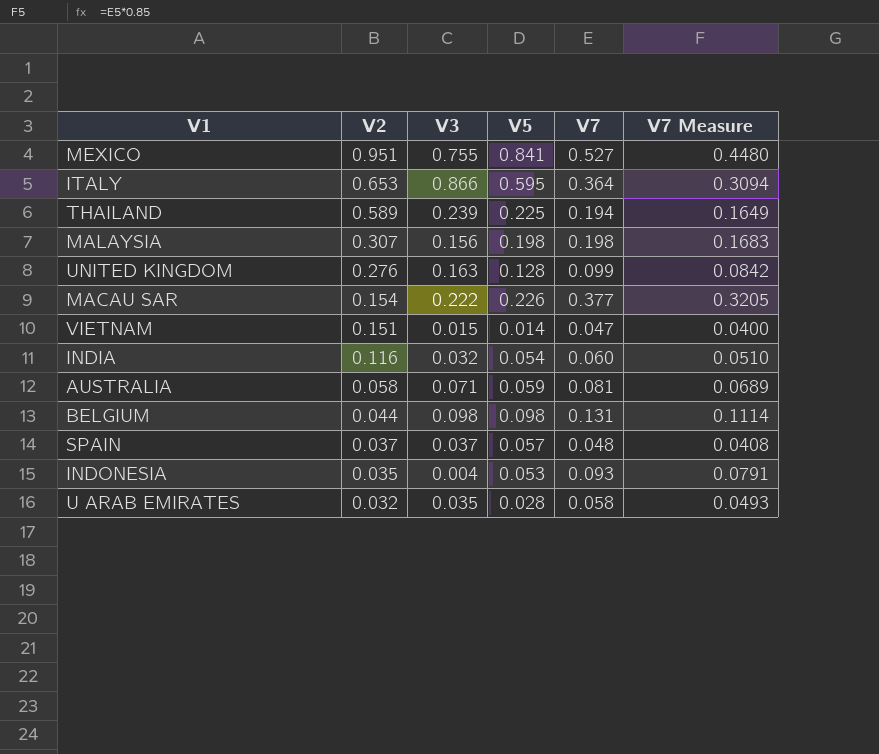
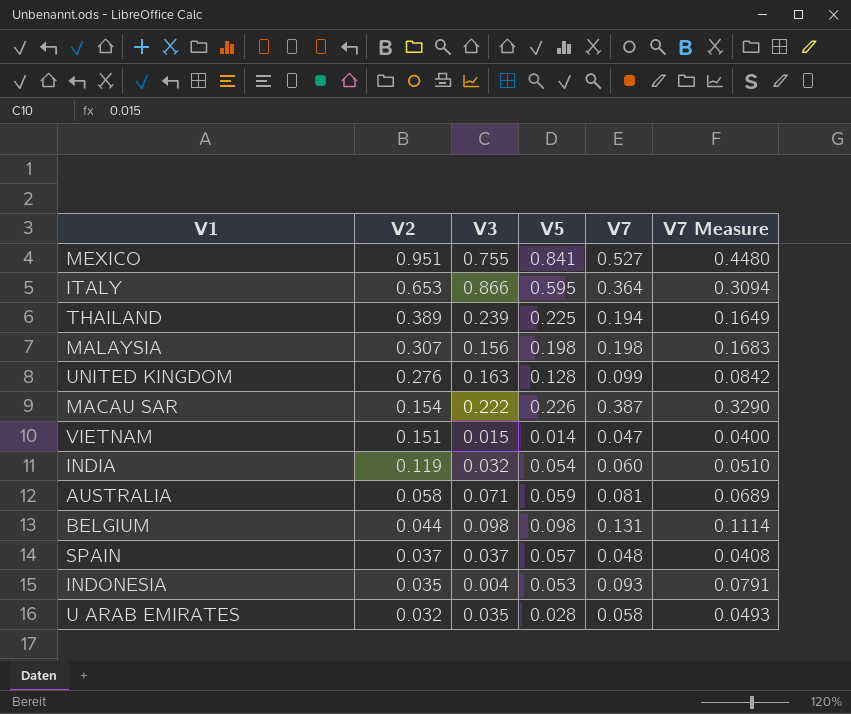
THAILAND | V2: 0.589 -> 0.389
MACAU SAR | V7: 0.377 -> 0.387
MACAU SAR | V7 Measure: 0.3205 -> 0.3290
INDIA | V2: 0.116 -> 0.119

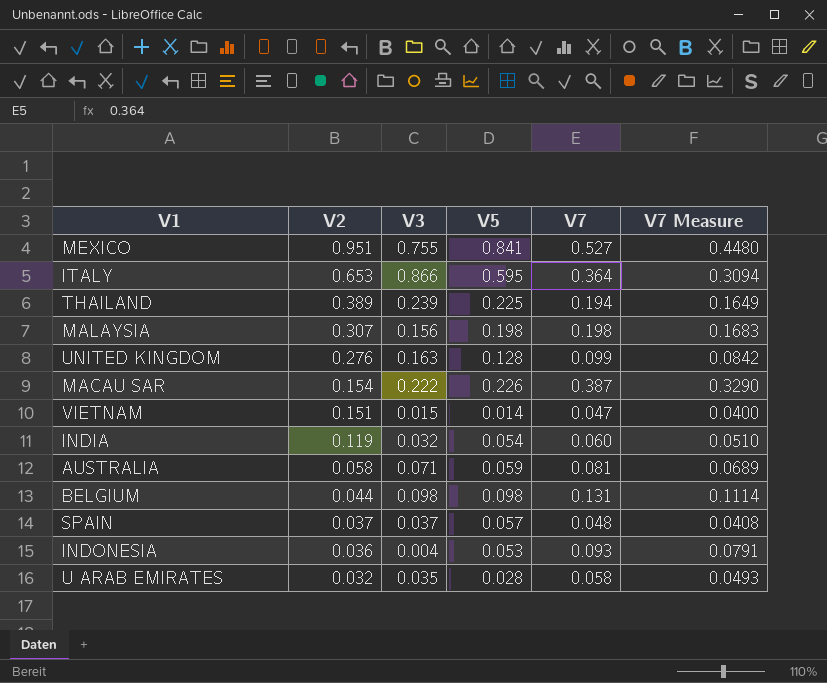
INDONESIA | V2: 0.035 -> 0.036

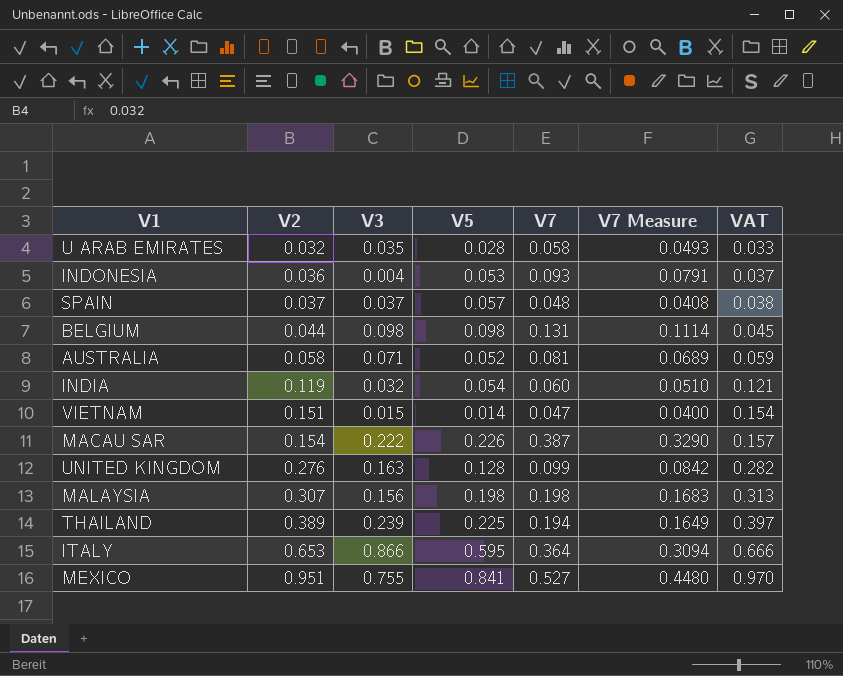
row order: V2 descending -> V2 ascending
column VAT | formula: none -> [V2] * 1.02
AUSTRALIA | V5: 0.059 -> 0.052

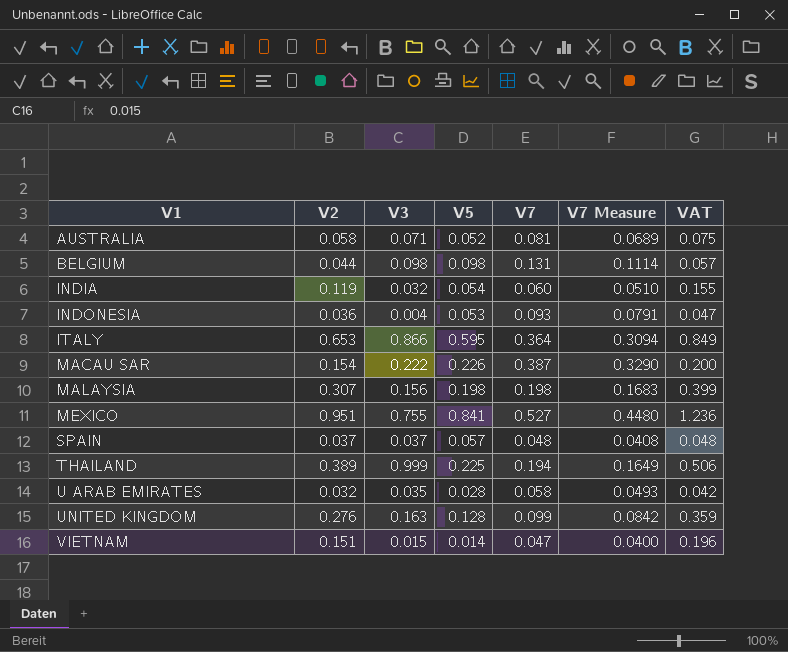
row order: V2 ascending -> V1 ascending
column VAT | formula: [V2] * 1.02 -> [V2] * 1.3
THAILAND | V3: 0.239 -> 0.999

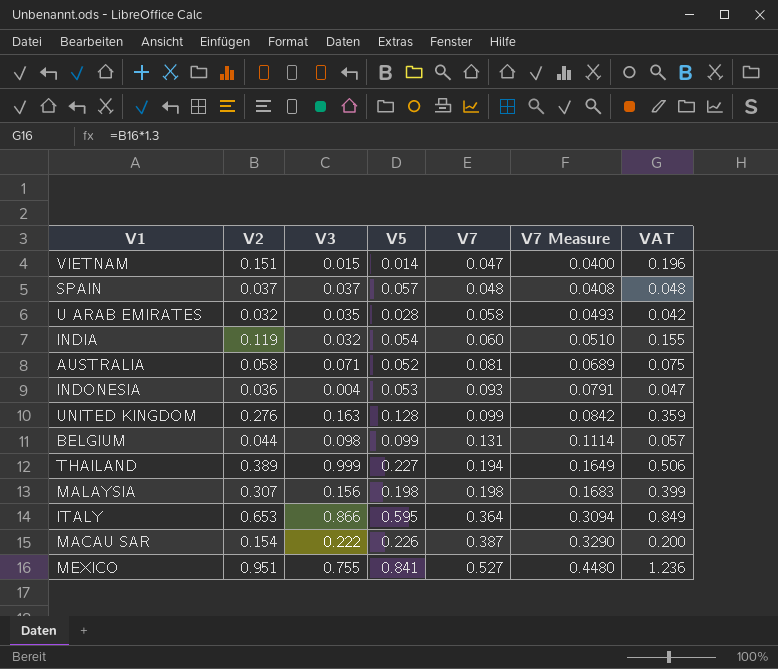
row order: V1 ascending -> V7 ascending
BELGIUM | V5: 0.098 -> 0.099
THAILAND | V5: 0.225 -> 0.227

